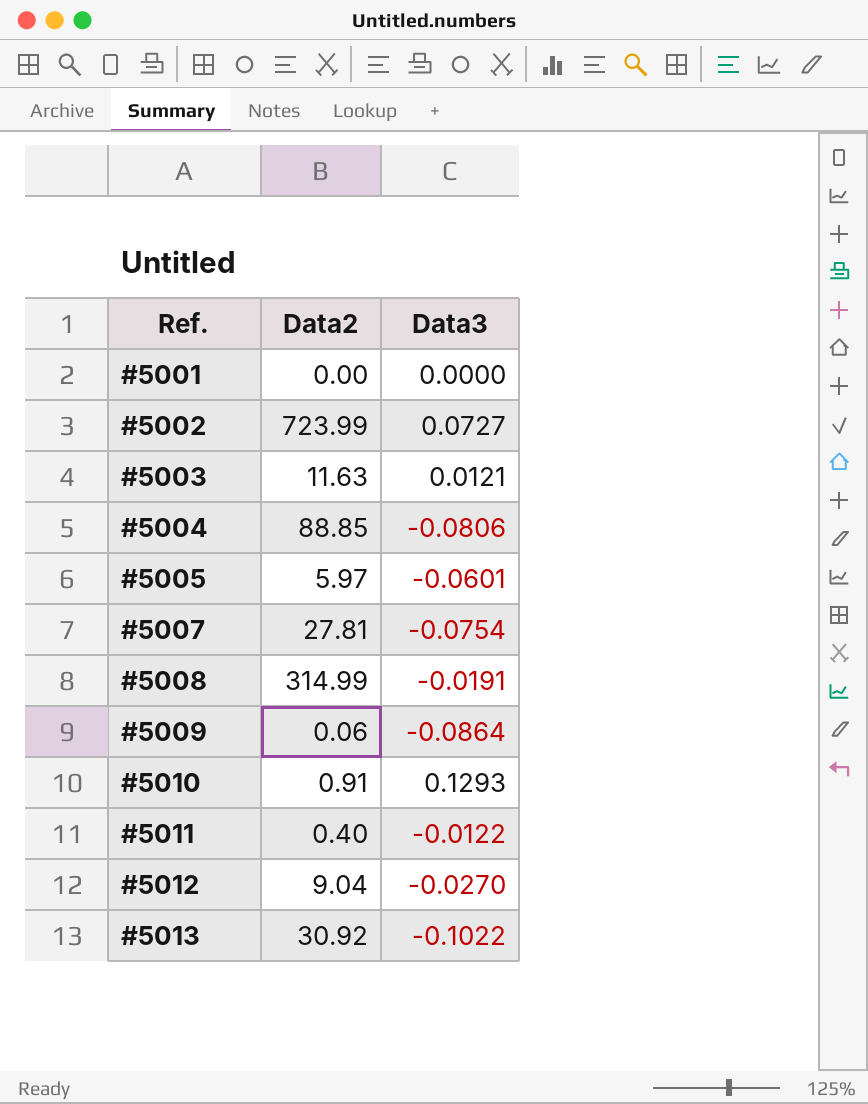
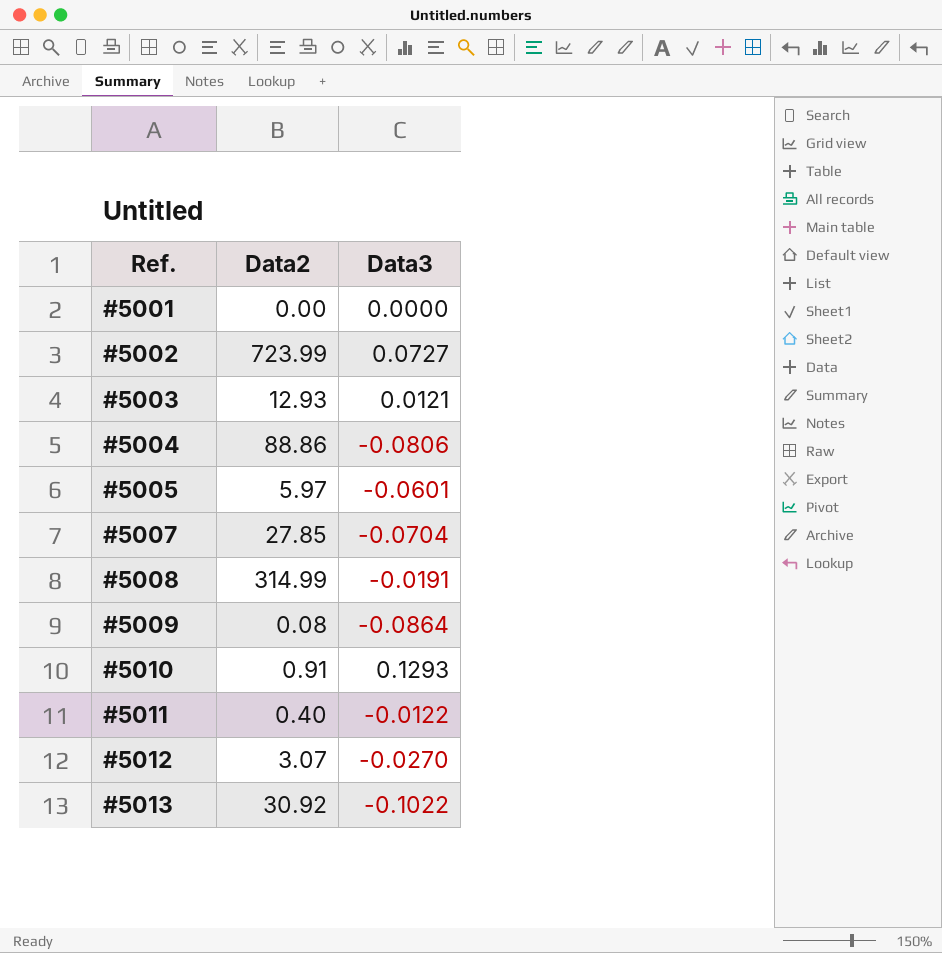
#5003 | Data2: 11.63 -> 12.93
#5004 | Data2: 88.85 -> 88.86
#5007 | Data2: 27.81 -> 27.85
#5007 | Data3: -0.0754 -> -0.0704
#5009 | Data2: 0.06 -> 0.08
#5012 | Data2: 9.04 -> 3.07

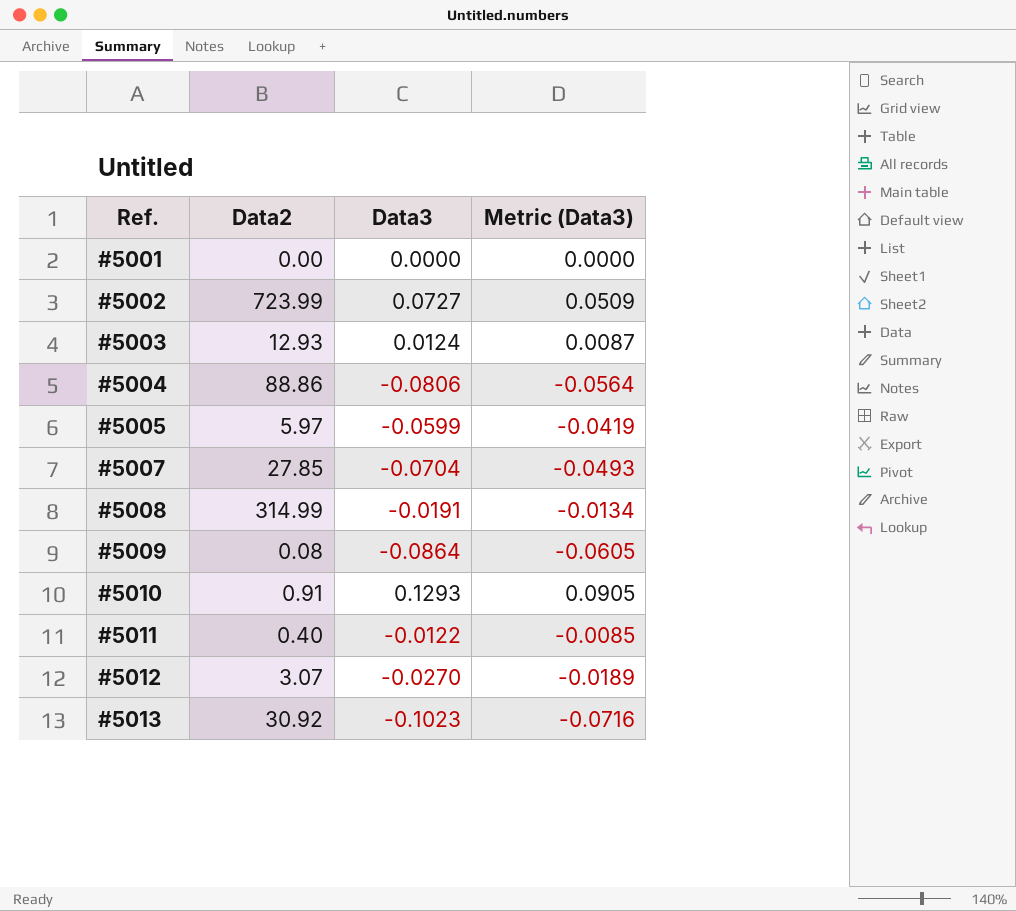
column Metric (Data3) | formula: none -> [Data3] * 0.7
#5003 | Data3: 0.0121 -> 0.0124
#5005 | Data3: -0.0601 -> -0.0599
#5013 | Data3: -0.1022 -> -0.1023

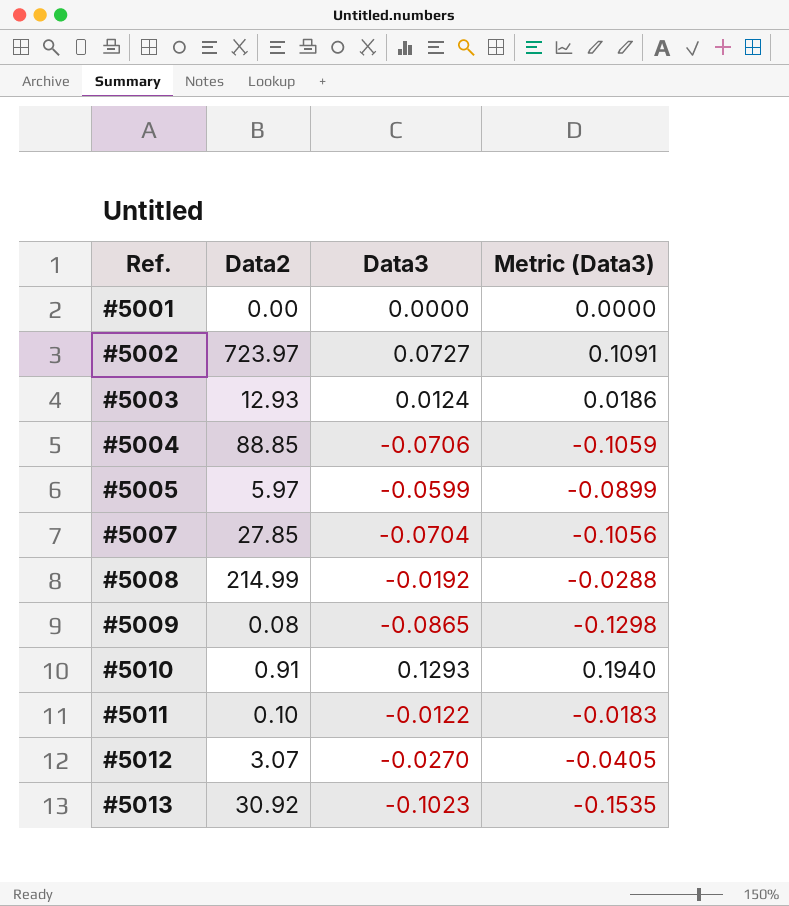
column Metric (Data3) | formula: [Data3] * 0.7 -> [Data3] * 1.5
#5002 | Data2: 723.99 -> 723.97
#5004 | Data2: 88.86 -> 88.85
#5004 | Data3: -0.0806 -> -0.0706
#5008 | Data2: 314.99 -> 214.99
#5008 | Data3: -0.0191 -> -0.0192
#5009 | Data3: -0.0864 -> -0.0865
#5011 | Data2: 0.40 -> 0.10

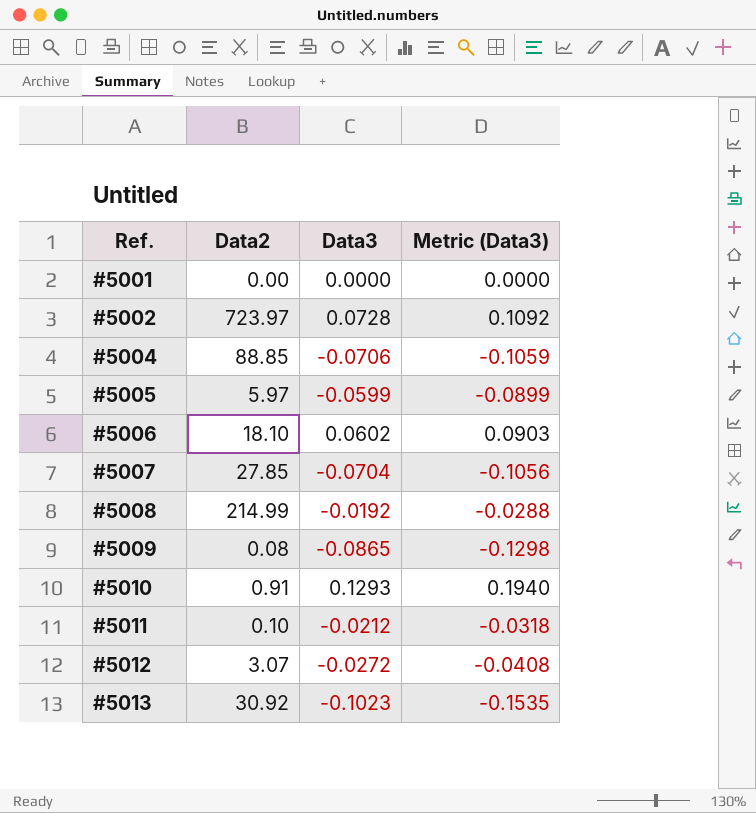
row #5003: 12.93 | 0.0124 | 0.0186 -> none
#5002 | Data3: 0.0727 -> 0.0728
#5002 | Metric (Data3): 0.1091 -> 0.1092
row #5006: none -> 18.10 | 0.0602 | 0.0903
#5011 | Data3: -0.0122 -> -0.0212
#5011 | Metric (Data3): -0.0183 -> -0.0318
#5012 | Data3: -0.0270 -> -0.0272
#5012 | Metric (Data3): -0.0405 -> -0.0408

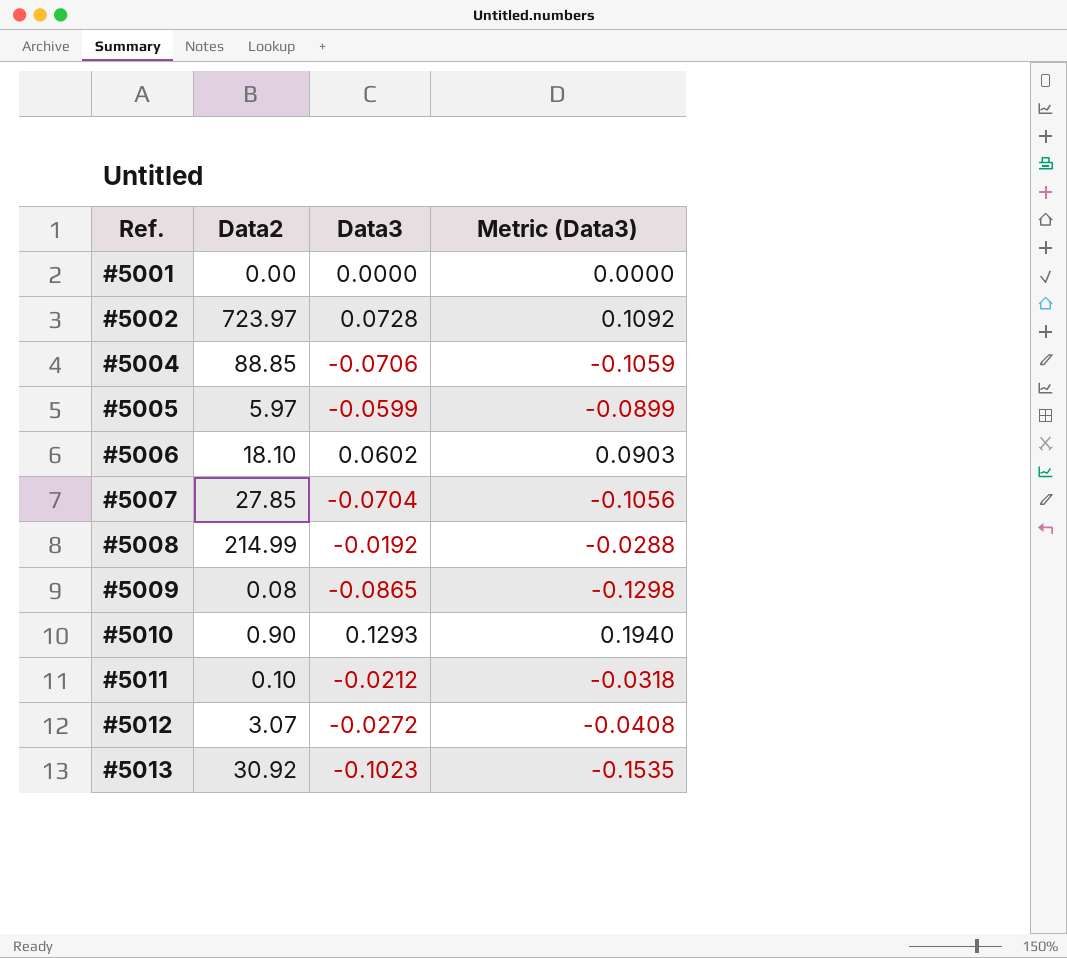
#5010 | Data2: 0.91 -> 0.90

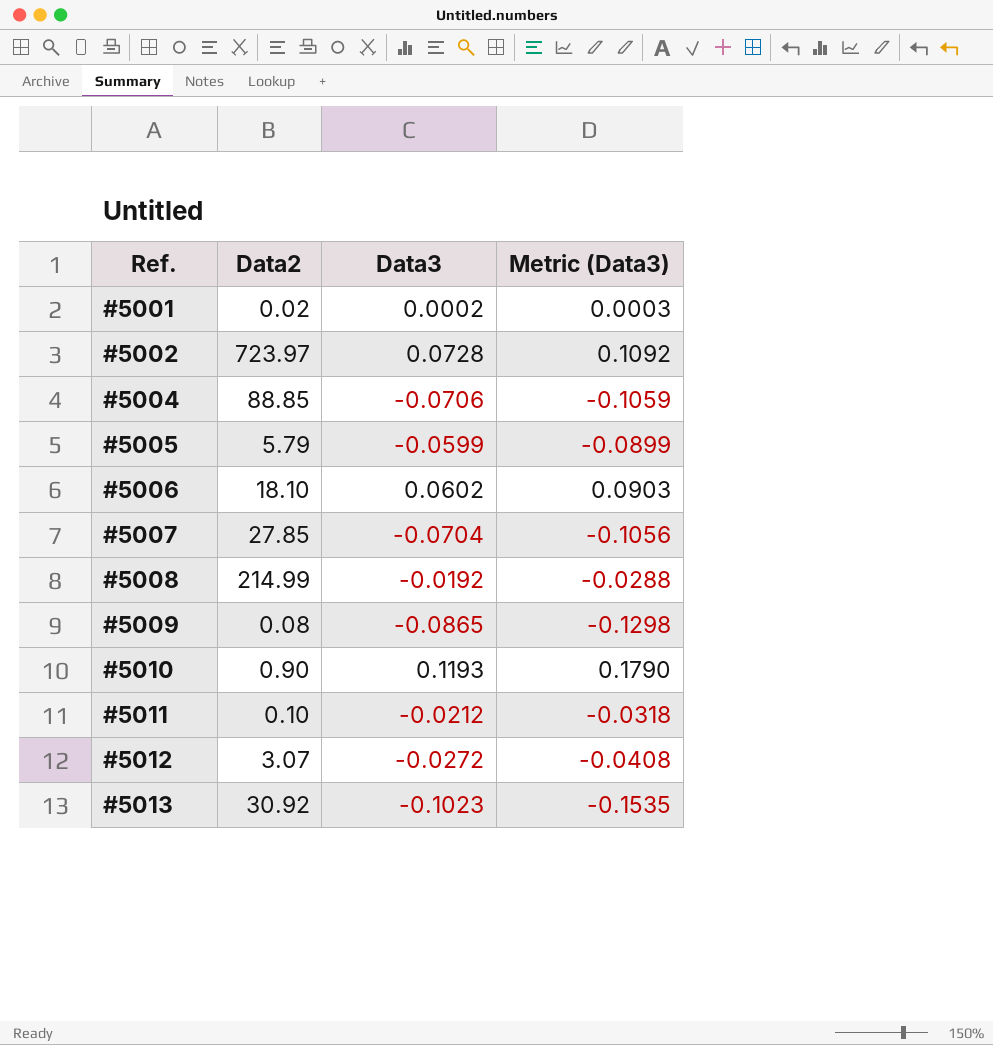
#5001 | Data2: 0.00 -> 0.02
#5001 | Data3: 0.0000 -> 0.0002
#5001 | Metric (Data3): 0.0000 -> 0.0003
#5005 | Data2: 5.97 -> 5.79
#5010 | Data3: 0.1293 -> 0.1193
#5010 | Metric (Data3): 0.1940 -> 0.1790

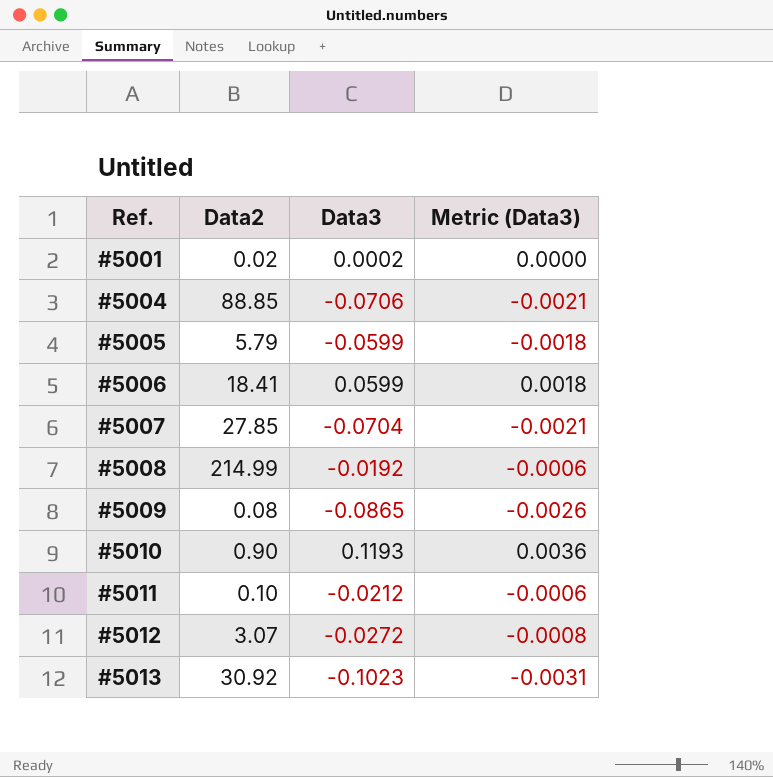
column Metric (Data3) | formula: [Data3] * 1.5 -> [Data3] * 0.03
row #5002: 723.97 | 0.0728 | 0.1092 -> none
#5006 | Data2: 18.10 -> 18.41
#5006 | Data3: 0.0602 -> 0.0599

